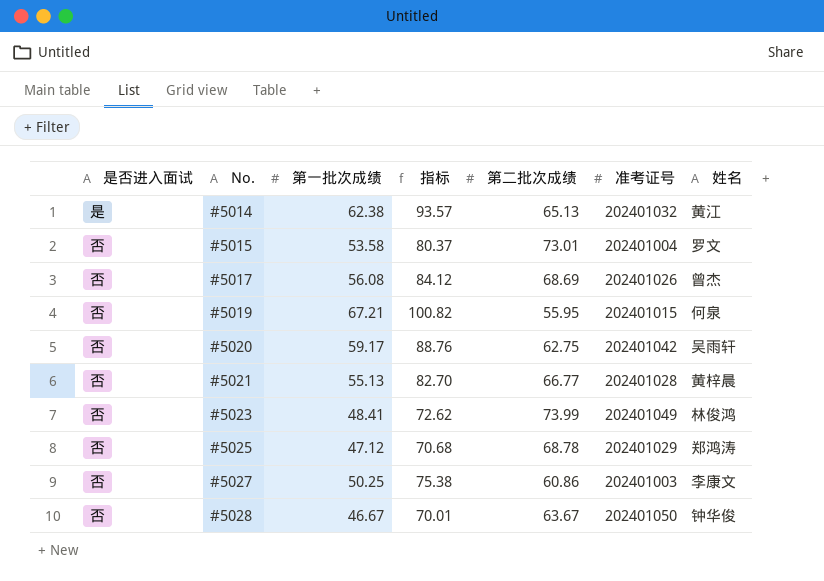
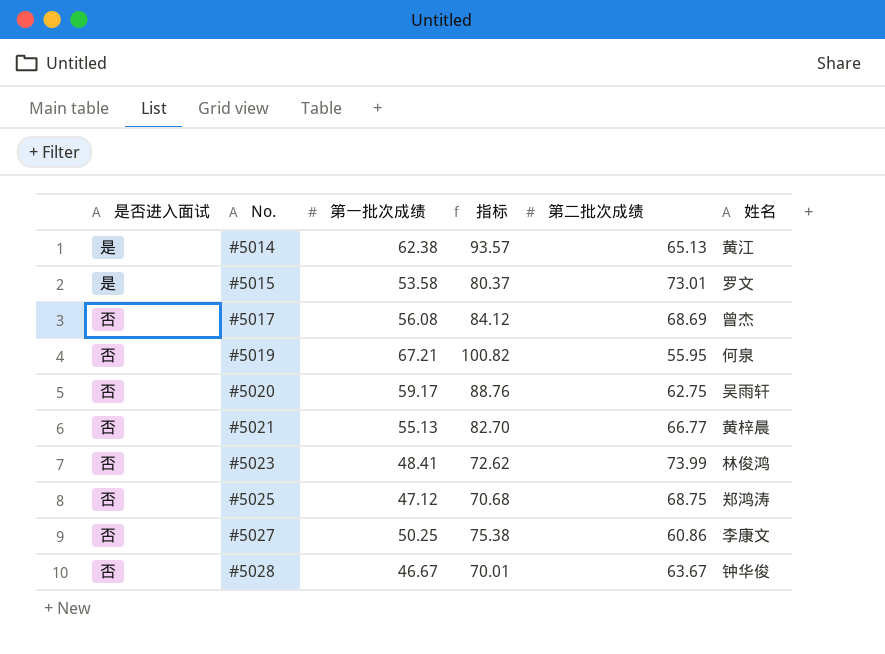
column 准考证号 | position: 6 -> none
#5015 | 是否进入面试: 否 -> 是
#5025 | 第二批次成绩: 68.78 -> 68.75

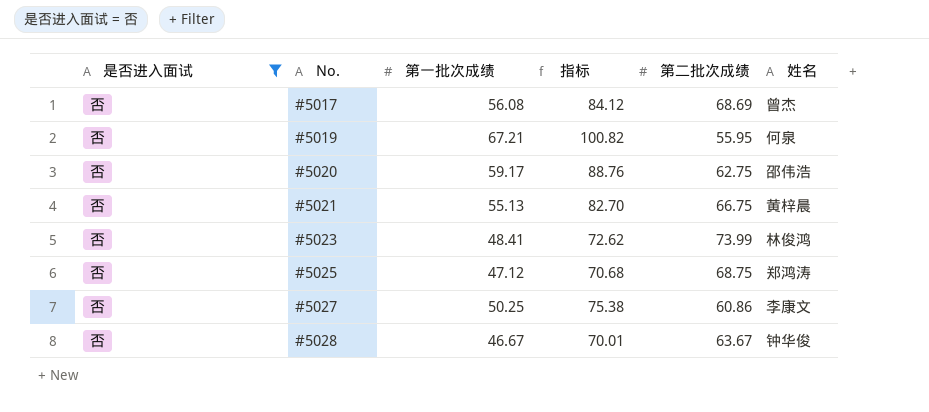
filter: none -> 是否进入面试 = 否
#5020 | 姓名: 吴雨轩 -> 邵伟浩
#5021 | 第二批次成绩: 66.77 -> 66.75

